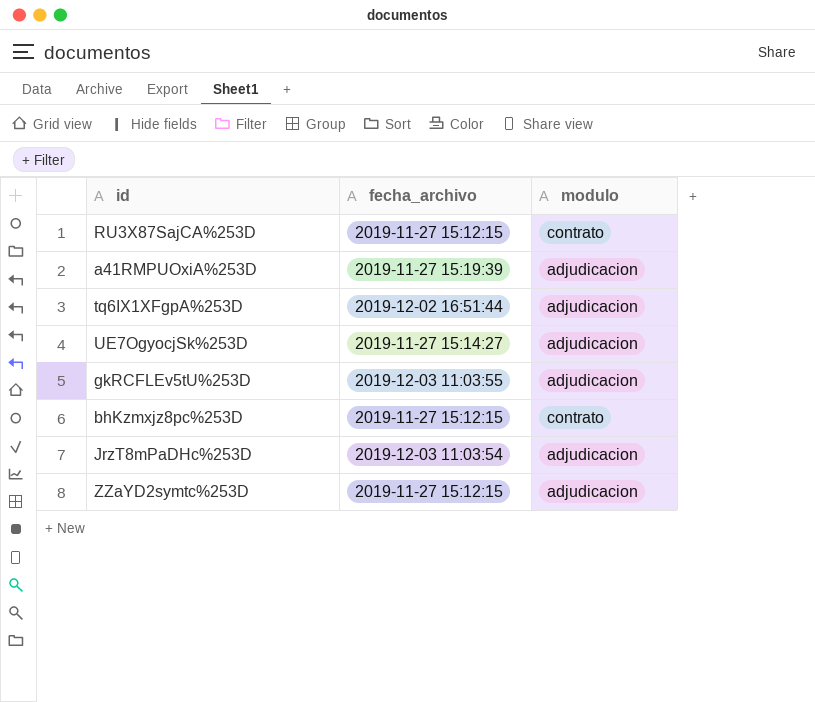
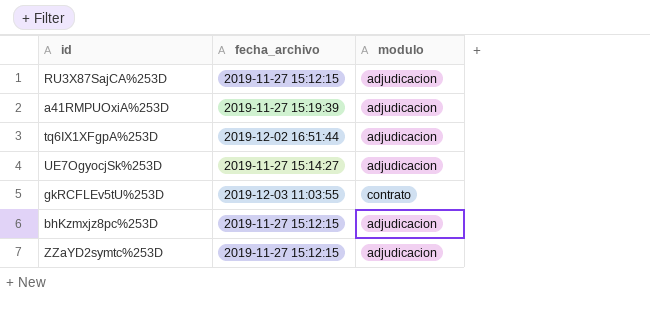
row JrzT8mPaDHc%253D: 2019-12-03 11:03:54 | adjudicacion -> none
RU3X87SajCA%253D | modulo: contrato -> adjudicacion
gkRCFLEv5tU%253D | modulo: adjudicacion -> contrato
bhKzmxjz8pc%253D | modulo: contrato -> adjudicacion

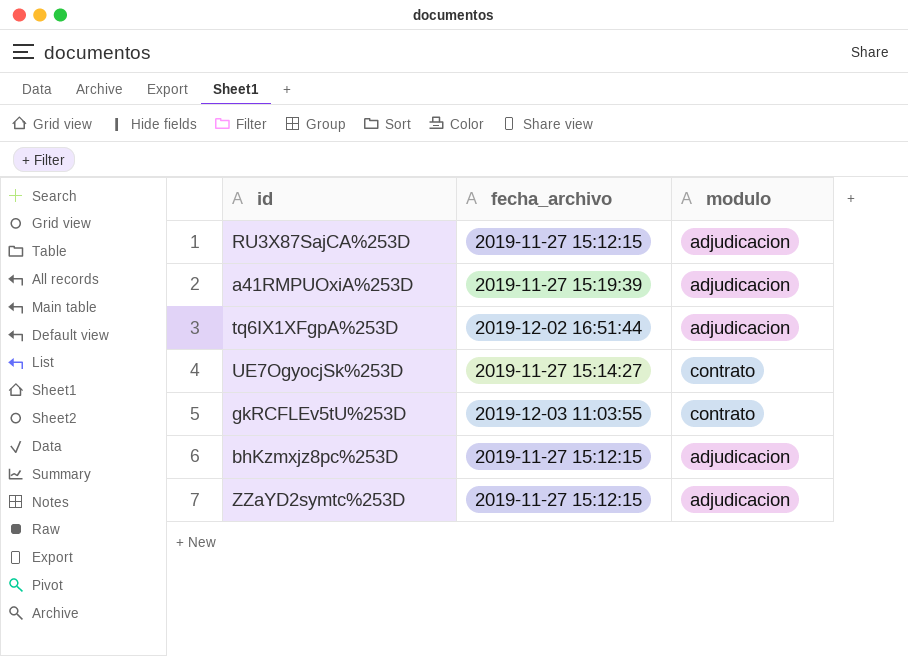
UE7OgyocjSk%253D | modulo: adjudicacion -> contrato

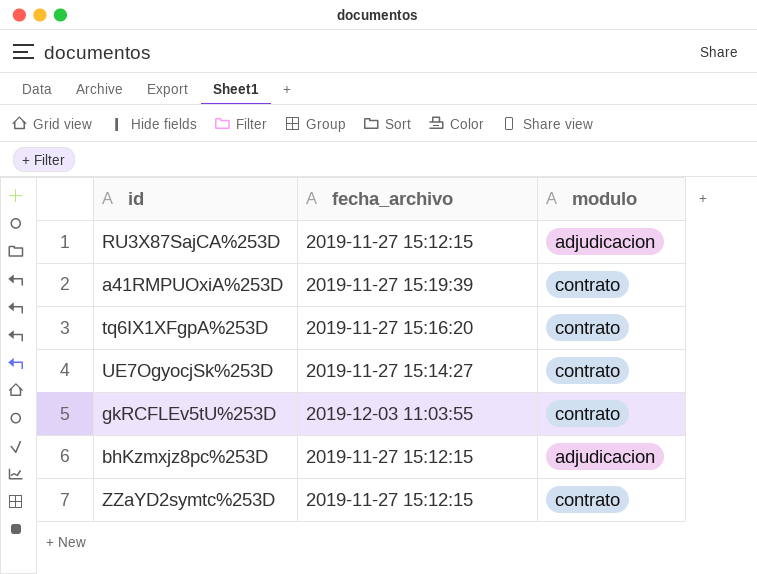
a41RMPUOxiA%253D | modulo: adjudicacion -> contrato
tq6IX1XFgpA%253D | fecha_archivo: 2019-12-02 16:51:44 -> 2019-11-27 15:16:20
tq6IX1XFgpA%253D | modulo: adjudicacion -> contrato
ZZaYD2symtc%253D | modulo: adjudicacion -> contrato

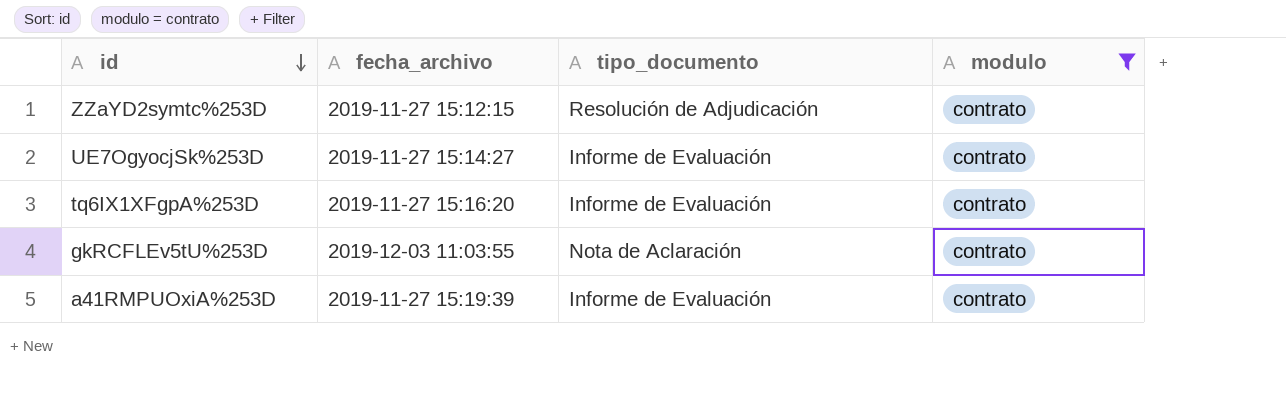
filter: none -> modulo = contrato
row order: none -> id descending
column tipo_documento | position: none -> 3

